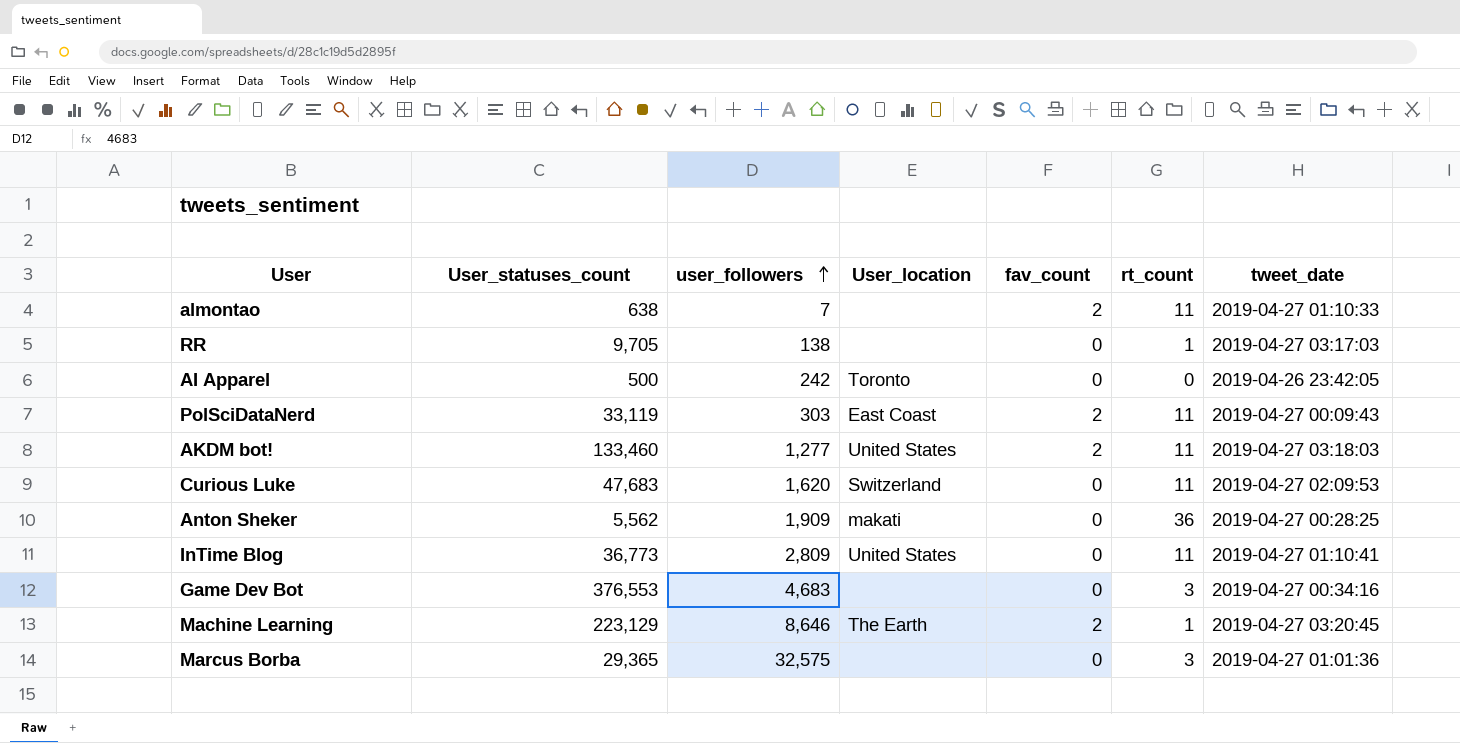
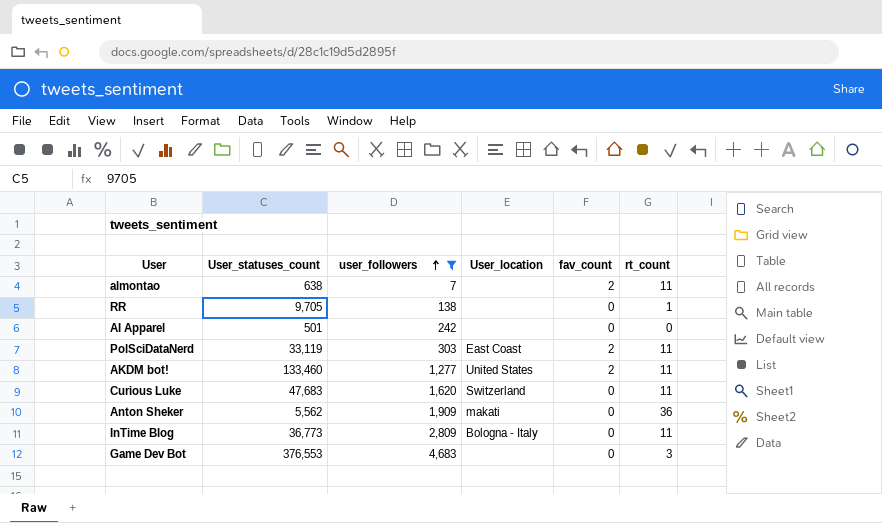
filter: none -> user_followers <= 4,683
column tweet_date | position: 7 -> none
AI Apparel | User_statuses_count: 500 -> 501
AI Apparel | User_location: Toronto -> none
InTime Blog | User_location: United States -> Bologna - Italy

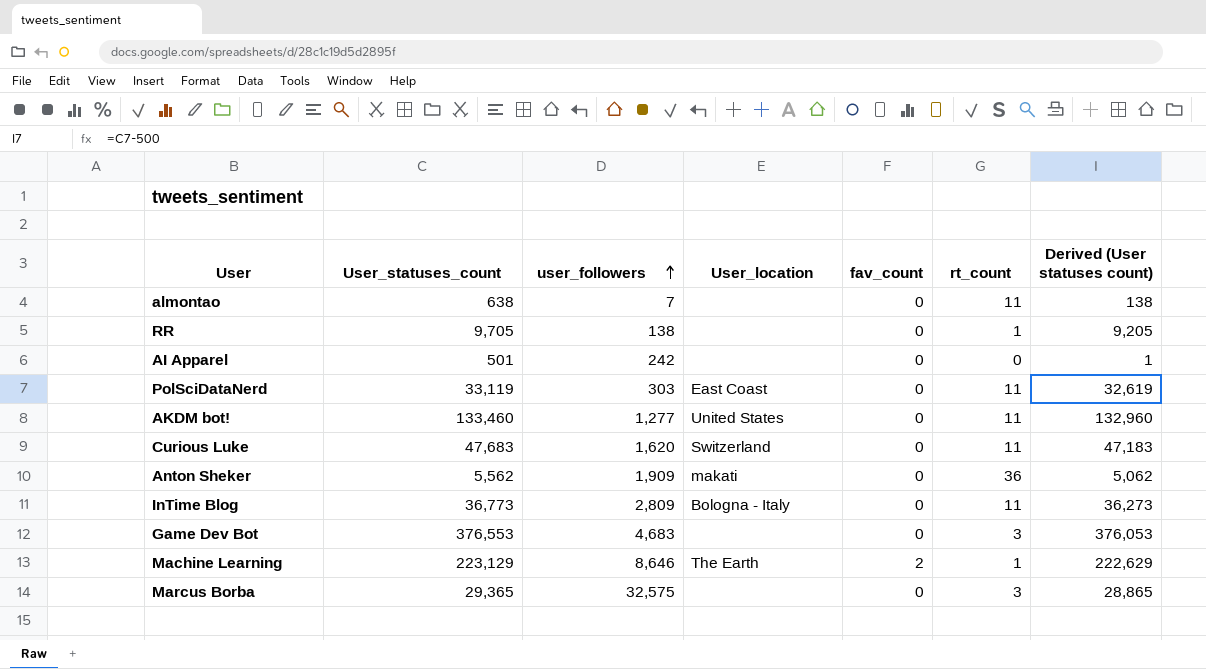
filter: user_followers <= 4,683 -> none
column Derived (User statuses count) | formula: none -> [User_statuses_count] - 500
almontao | fav_count: 2 -> 0
PolSciDataNerd | fav_count: 2 -> 0
AKDM bot! | fav_count: 2 -> 0

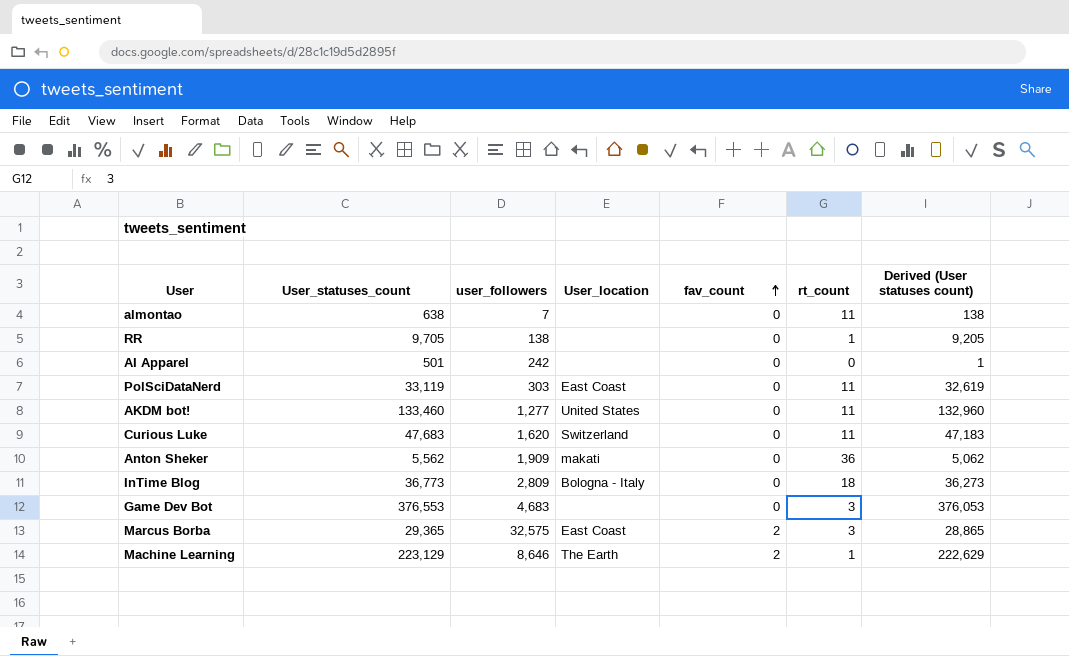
row order: user_followers ascending -> fav_count ascending
InTime Blog | rt_count: 11 -> 18
Marcus Borba | User_location: none -> East Coast
Marcus Borba | fav_count: 0 -> 2

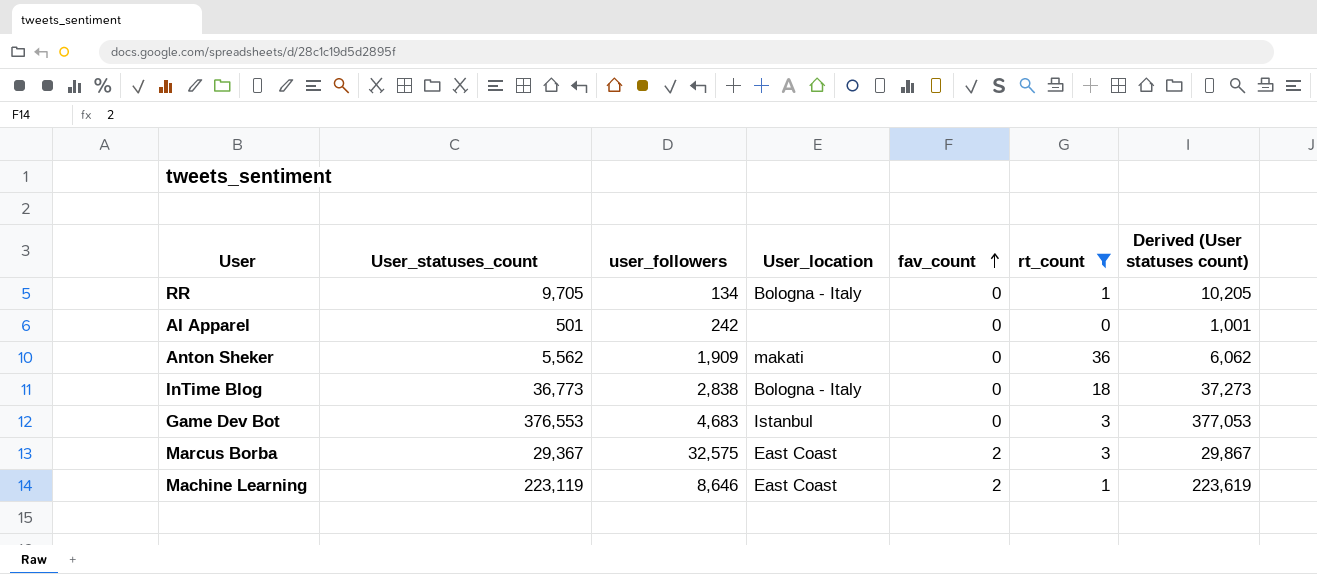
filter: none -> rt_count != 11
column Derived (User statuses count) | formula: [User_statuses_count] - 500 -> [User_statuses_count] + 500
RR | user_followers: 138 -> 134
RR | User_location: none -> Bologna - Italy
InTime Blog | user_followers: 2,809 -> 2,838
Game Dev Bot | User_location: none -> Istanbul
Marcus Borba | User_statuses_count: 29,365 -> 29,367
Machine Learning | User_statuses_count: 223,129 -> 223,119
Machine Learning | User_location: The Earth -> East Coast

